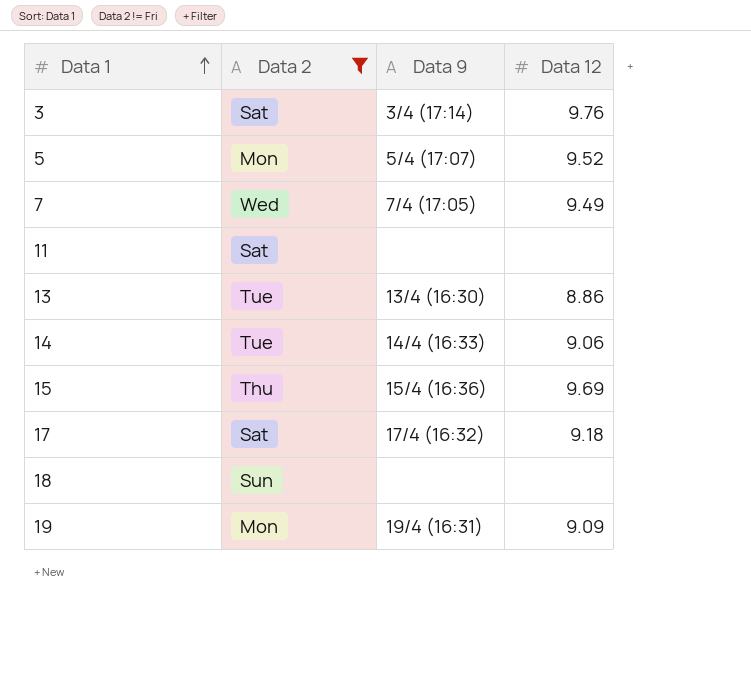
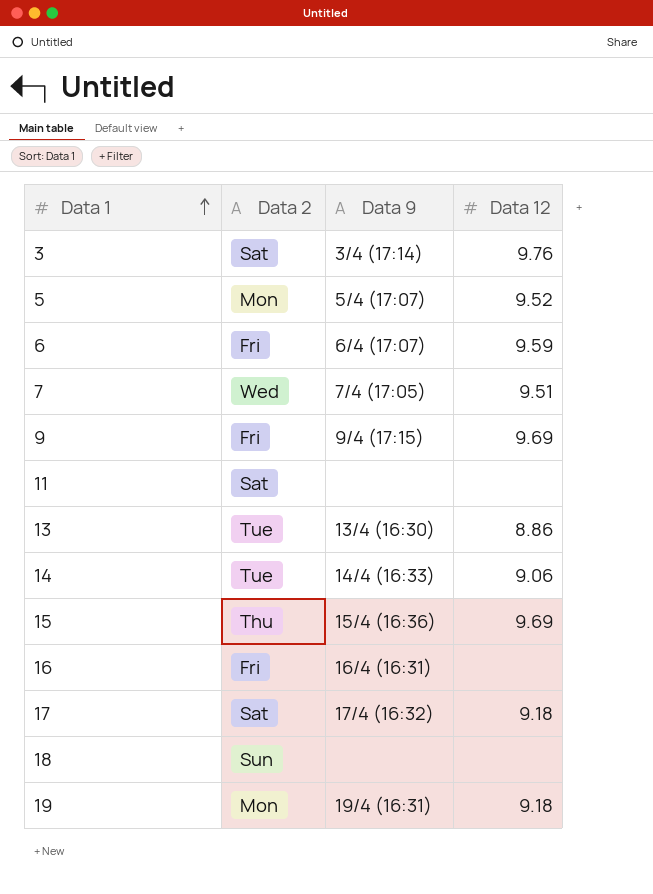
filter: Data 2 != Fri -> none
7 | Data 12: 9.49 -> 9.51
19 | Data 12: 9.09 -> 9.18

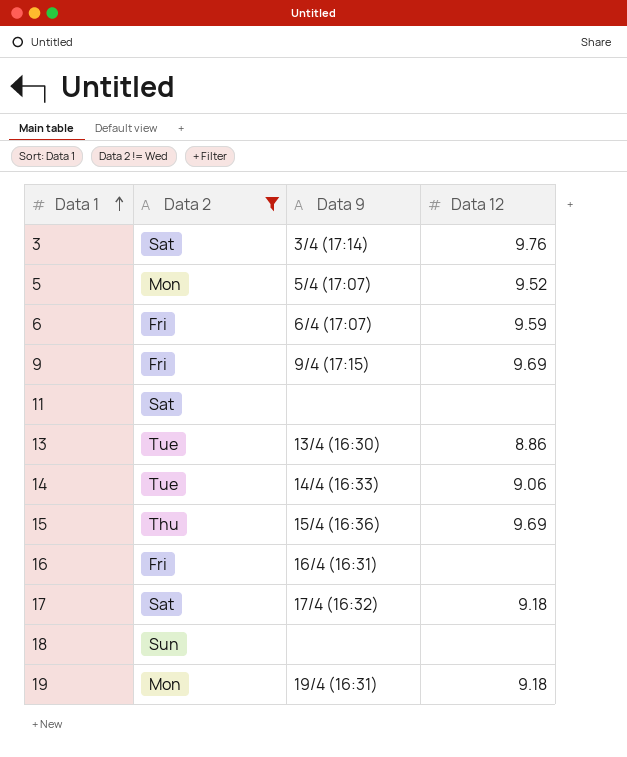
filter: none -> Data 2 != Wed

